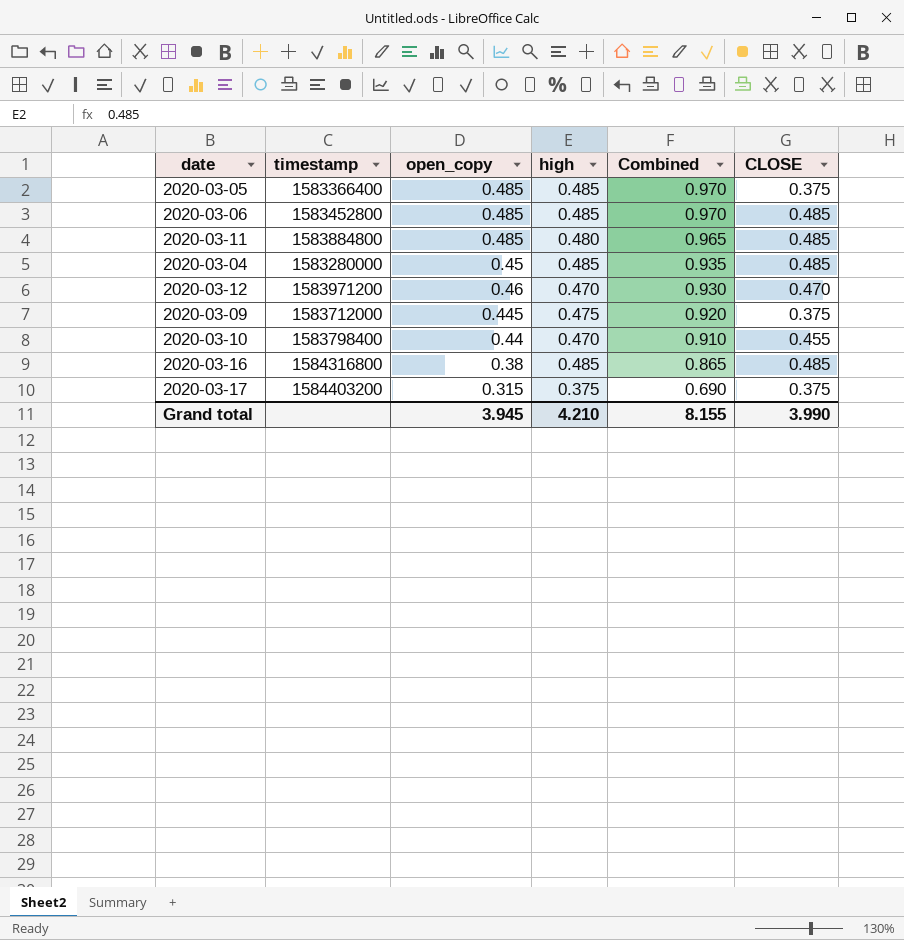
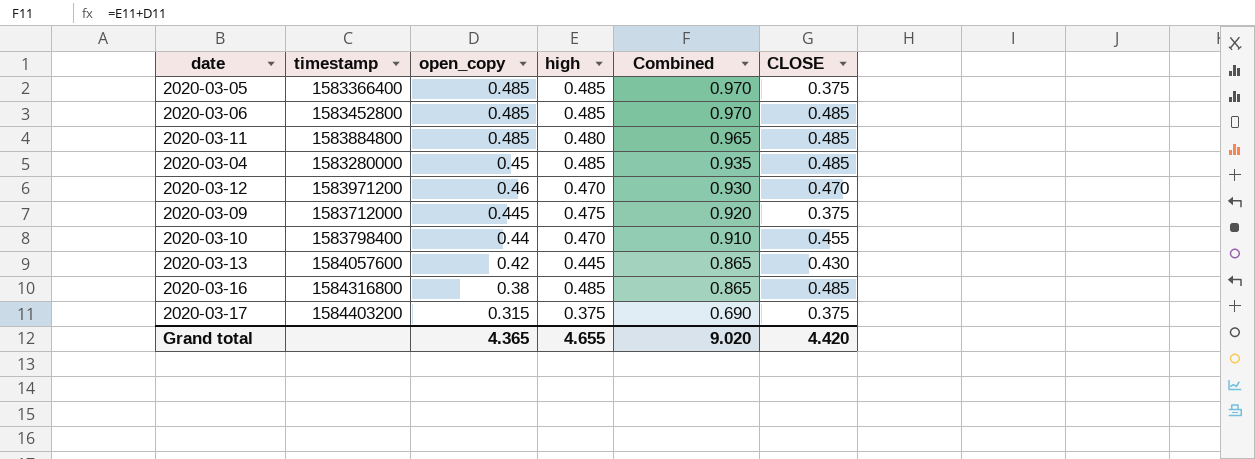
row 2020-03-13: none -> 1584057600 | 0.42 | 0.445 | 0.865 | 0.430
Grand total | open_copy: 3.945 -> 4.365
Grand total | high: 4.210 -> 4.655
Grand total | Combined: 8.155 -> 9.020
Grand total | CLOSE: 3.990 -> 4.420

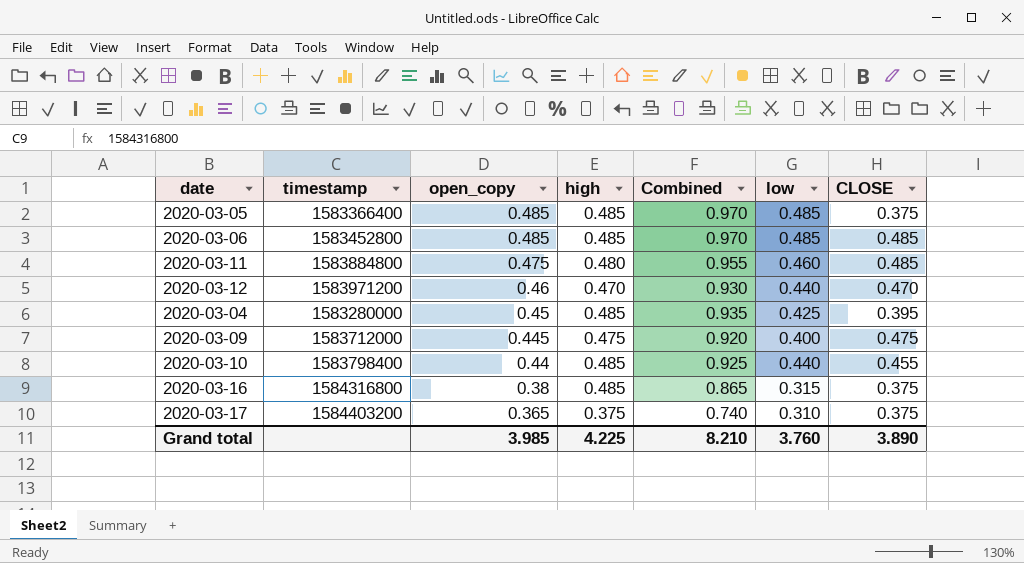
row order: Combined descending -> open_copy descending
column low | position: none -> 6
row 2020-03-13: 1584057600 | 0.42 | 0.445 | 0.865 | 0.430 -> none
2020-03-11 | open_copy: 0.485 -> 0.475
2020-03-11 | Combined: 0.965 -> 0.955
2020-03-04 | CLOSE: 0.485 -> 0.395
2020-03-09 | CLOSE: 0.375 -> 0.475
2020-03-10 | high: 0.470 -> 0.485
2020-03-10 | Combined: 0.910 -> 0.925
2020-03-16 | CLOSE: 0.485 -> 0.375
2020-03-17 | open_copy: 0.315 -> 0.365
2020-03-17 | Combined: 0.690 -> 0.740
Grand total | open_copy: 4.365 -> 3.985
Grand total | high: 4.655 -> 4.225
Grand total | Combined: 9.020 -> 8.210
Grand total | CLOSE: 4.420 -> 3.890

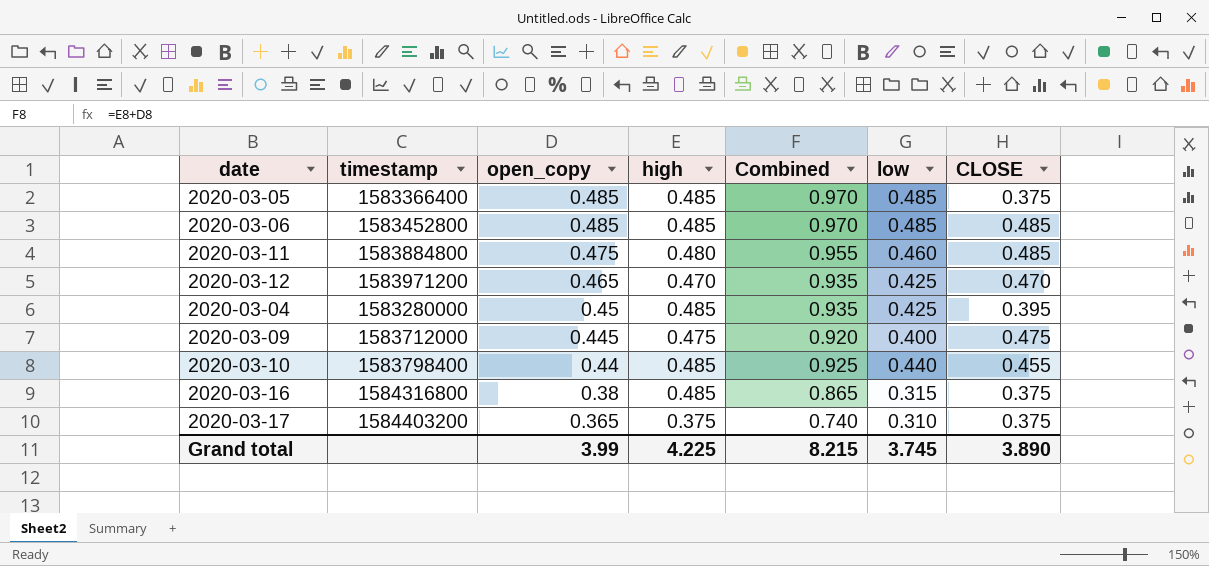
2020-03-12 | open_copy: 0.46 -> 0.465
2020-03-12 | Combined: 0.930 -> 0.935
2020-03-12 | low: 0.440 -> 0.425
Grand total | open_copy: 3.985 -> 3.99
Grand total | Combined: 8.210 -> 8.215
Grand total | low: 3.760 -> 3.745

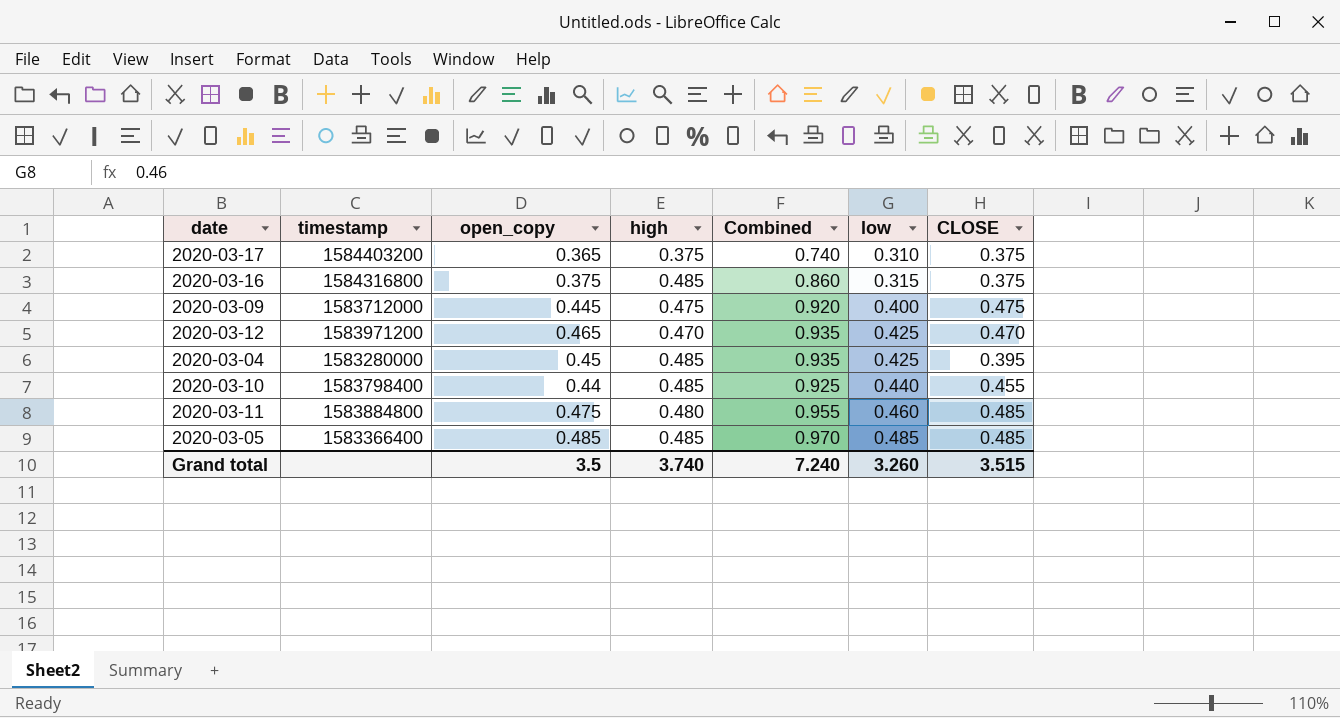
row order: open_copy descending -> low ascending
row 2020-03-06: 1583452800 | 0.485 | 0.485 | 0.970 | 0.485 | 0.485 -> none
2020-03-16 | open_copy: 0.38 -> 0.375
2020-03-16 | Combined: 0.865 -> 0.860
2020-03-05 | CLOSE: 0.375 -> 0.485
Grand total | open_copy: 3.99 -> 3.5
Grand total | high: 4.225 -> 3.740
Grand total | Combined: 8.215 -> 7.240
Grand total | low: 3.745 -> 3.260
Grand total | CLOSE: 3.890 -> 3.515

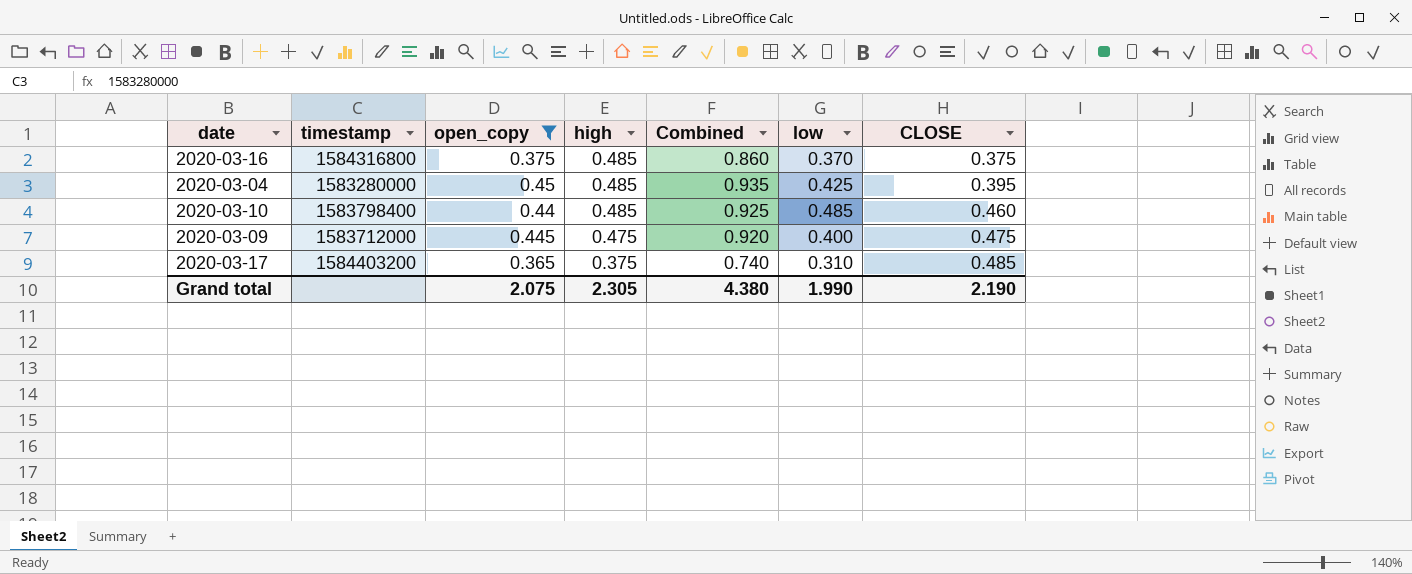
filter: none -> open_copy <= 0.45
row order: low ascending -> high descending
2020-03-16 | low: 0.315 -> 0.370
2020-03-10 | low: 0.440 -> 0.485
2020-03-10 | CLOSE: 0.455 -> 0.460
2020-03-17 | CLOSE: 0.375 -> 0.485
Grand total | open_copy: 3.5 -> 2.075
Grand total | high: 3.740 -> 2.305
Grand total | Combined: 7.240 -> 4.380
Grand total | low: 3.260 -> 1.990
Grand total | CLOSE: 3.515 -> 2.190

